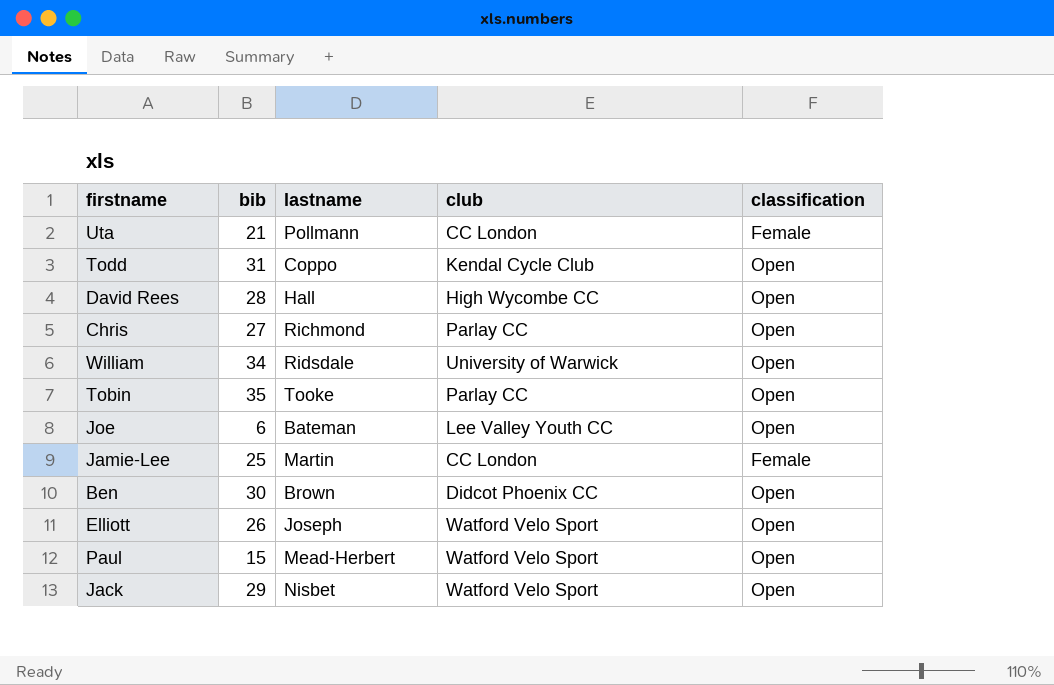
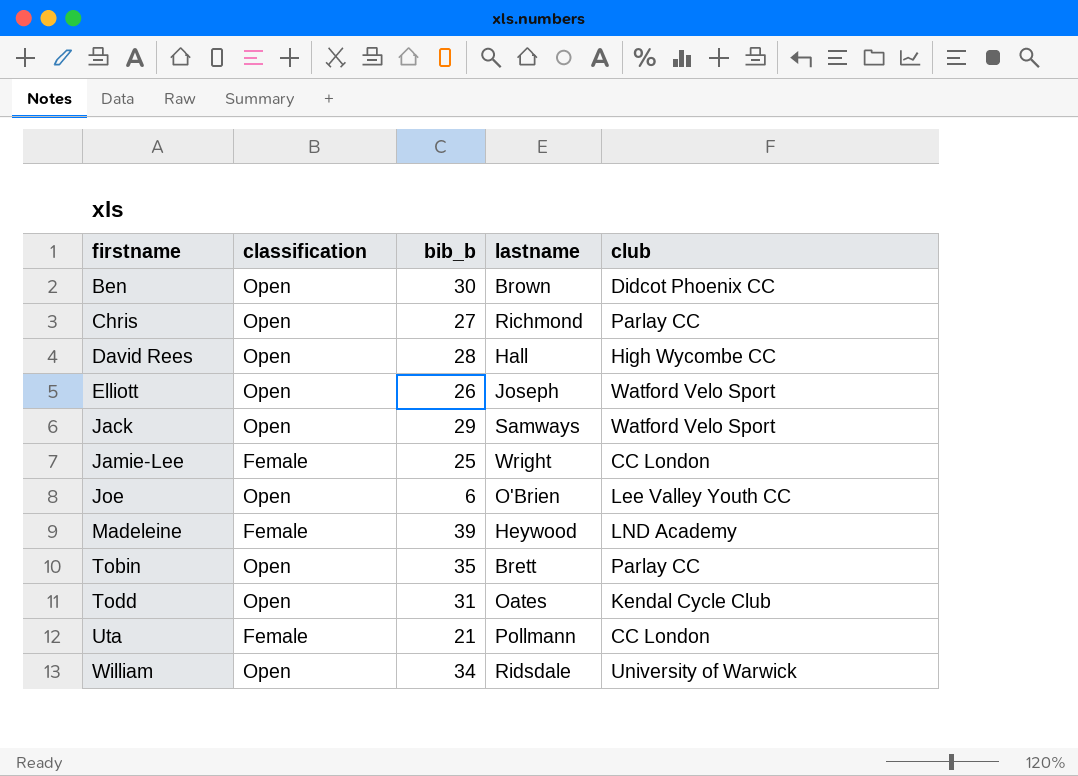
row order: none -> firstname ascending
column classification | position: 5 -> 2
column name: bib -> bib_b
row Paul: 15 | Mead-Herbert | Watford Velo Sport | Open -> none
Jack | lastname: Nisbet -> Samways
Jamie-Lee | lastname: Martin -> Wright
Joe | lastname: Bateman -> O'Brien
row Madeleine: none -> Female | 39 | Heywood | LND Academy
Tobin | lastname: Tooke -> Brett
Todd | lastname: Coppo -> Oates

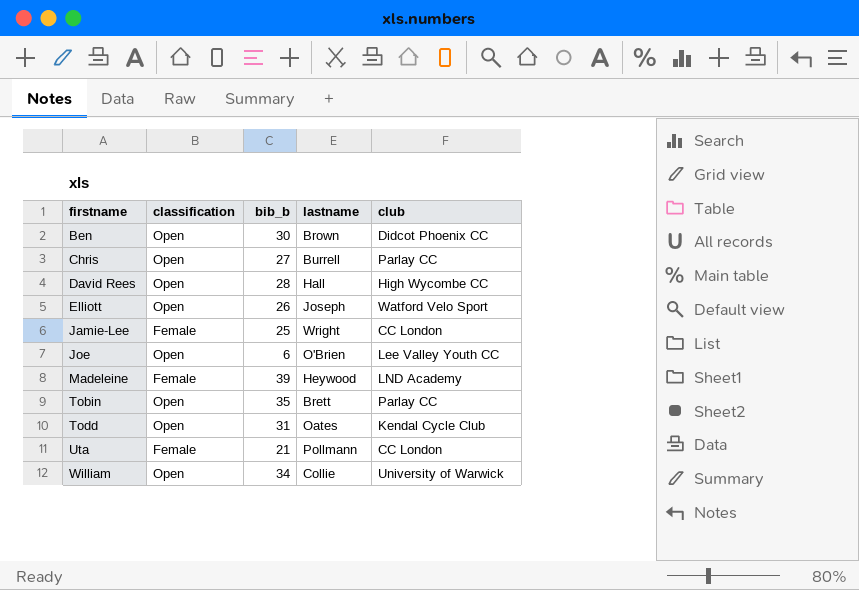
row Jack: Open | 29 | Samways | Watford Velo Sport -> none
Chris | lastname: Richmond -> Burrell
William | lastname: Ridsdale -> Collie

